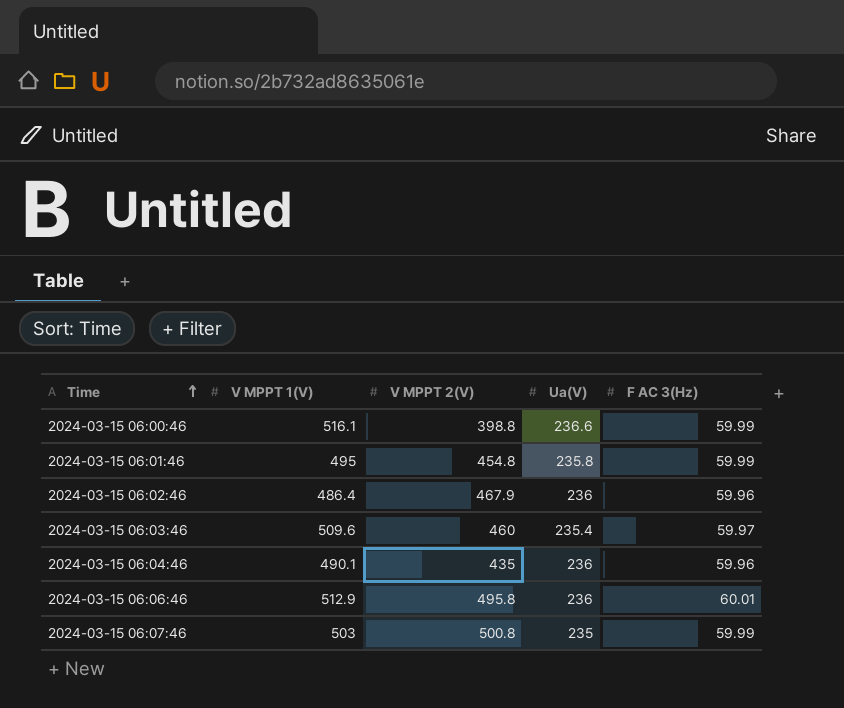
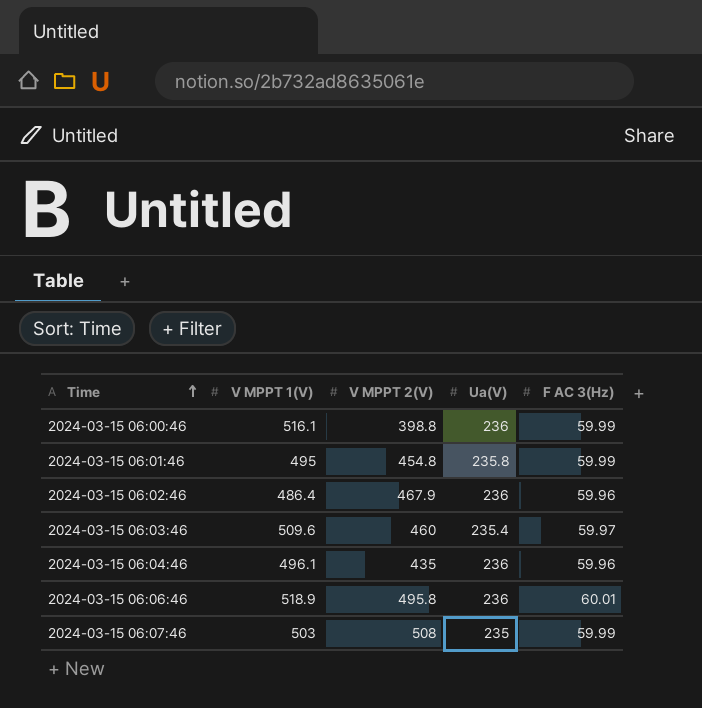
2024-03-15 06:00:46 | Ua(V): 236.6 -> 236
2024-03-15 06:04:46 | V MPPT 1(V): 490.1 -> 496.1
2024-03-15 06:06:46 | V MPPT 1(V): 512.9 -> 518.9
2024-03-15 06:07:46 | V MPPT 2(V): 500.8 -> 508

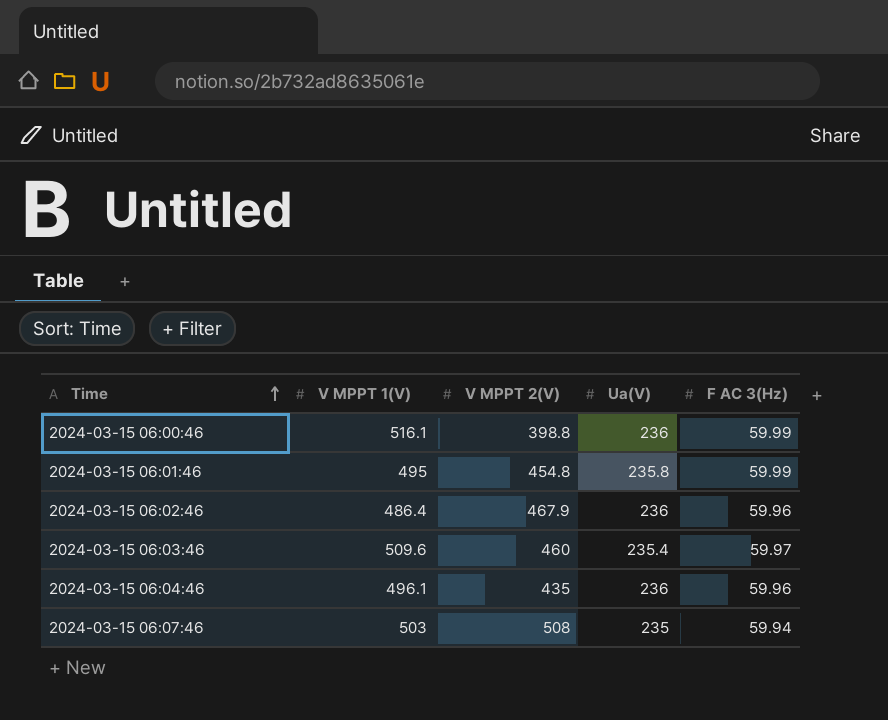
row 2024-03-15 06:06:46: 518.9 | 495.8 | 236 | 60.01 -> none
2024-03-15 06:07:46 | F AC 3(Hz): 59.99 -> 59.94

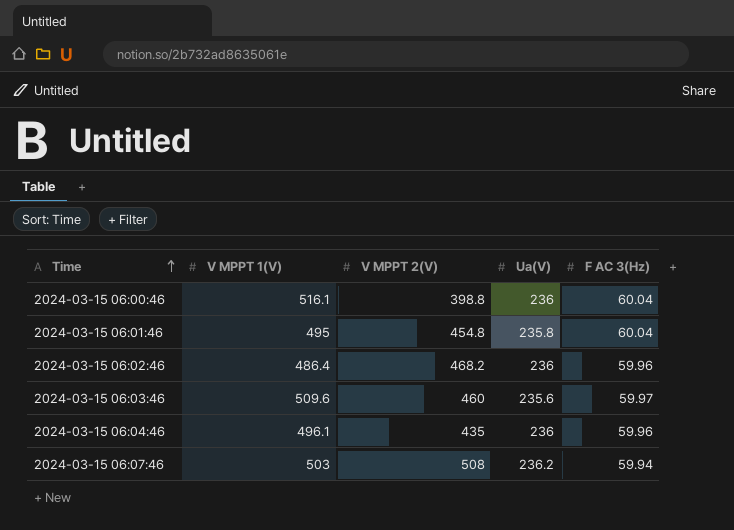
2024-03-15 06:00:46 | F AC 3(Hz): 59.99 -> 60.04
2024-03-15 06:01:46 | F AC 3(Hz): 59.99 -> 60.04
2024-03-15 06:02:46 | V MPPT 2(V): 467.9 -> 468.2
2024-03-15 06:03:46 | Ua(V): 235.4 -> 235.6
2024-03-15 06:07:46 | Ua(V): 235 -> 236.2

